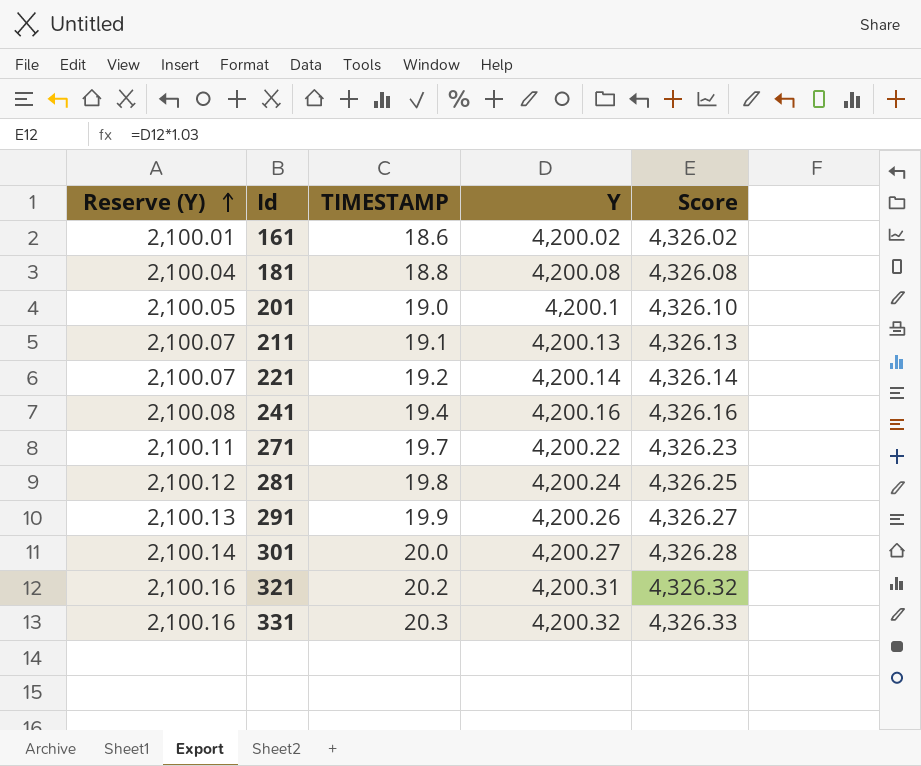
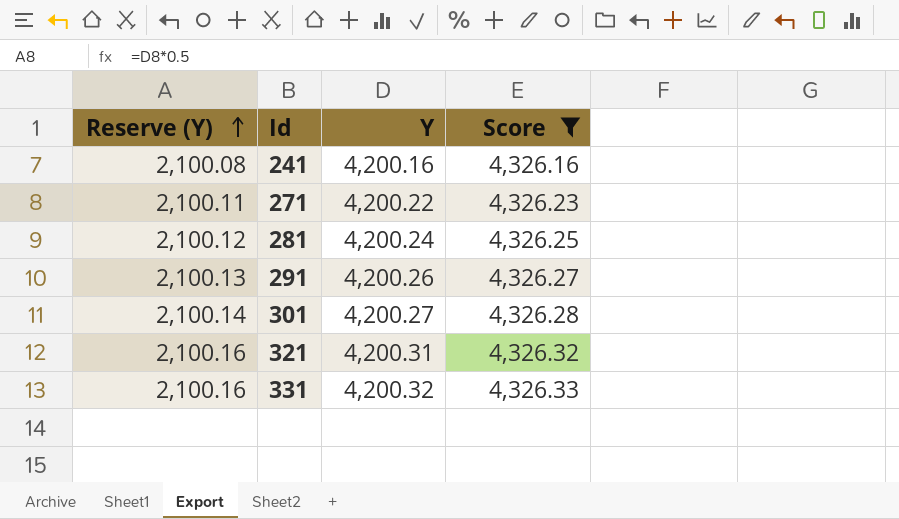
filter: none -> Score >= 4,326.16
column TIMESTAMP | position: 3 -> none

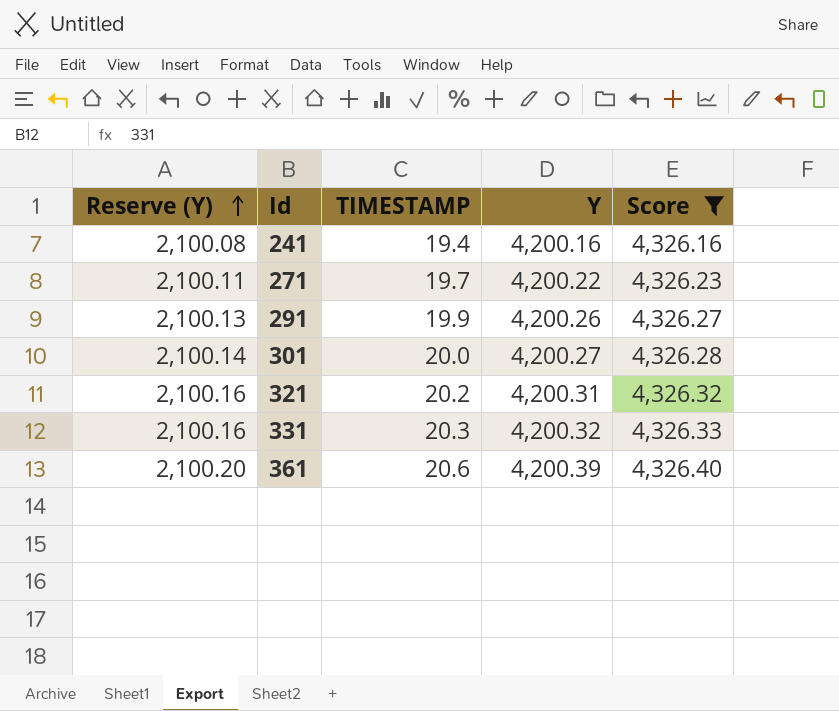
column TIMESTAMP | position: none -> 3
row 281: 2,100.12 | 4,200.24 | 4,326.25 -> none
row 361: none -> 2,100.20 | 20.6 | 4,200.39 | 4,326.40

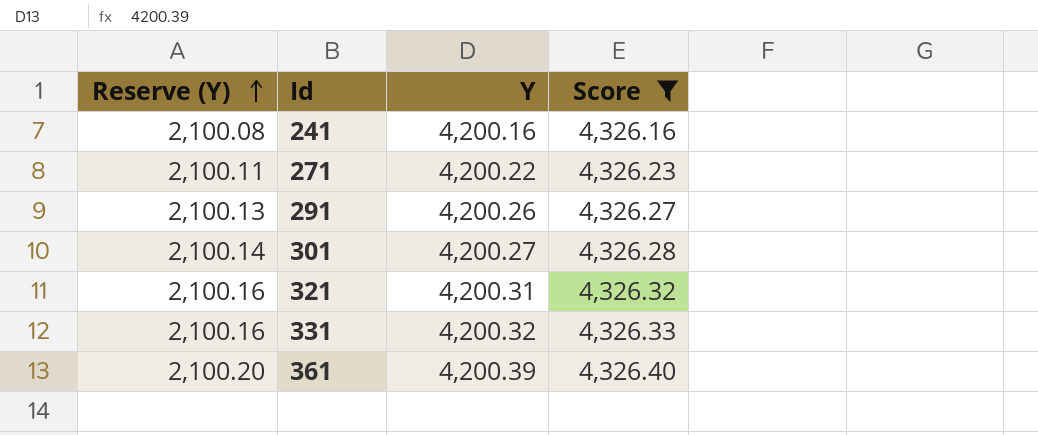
column TIMESTAMP | position: 3 -> none

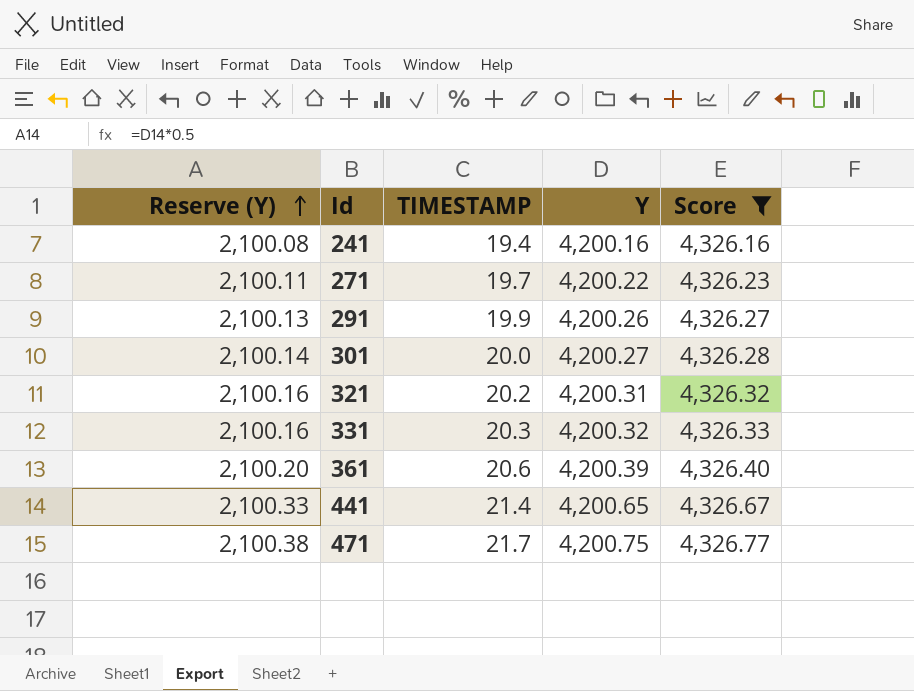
column TIMESTAMP | position: none -> 3
row 441: none -> 2,100.33 | 21.4 | 4,200.65 | 4,326.67
row 471: none -> 2,100.38 | 21.7 | 4,200.75 | 4,326.77

